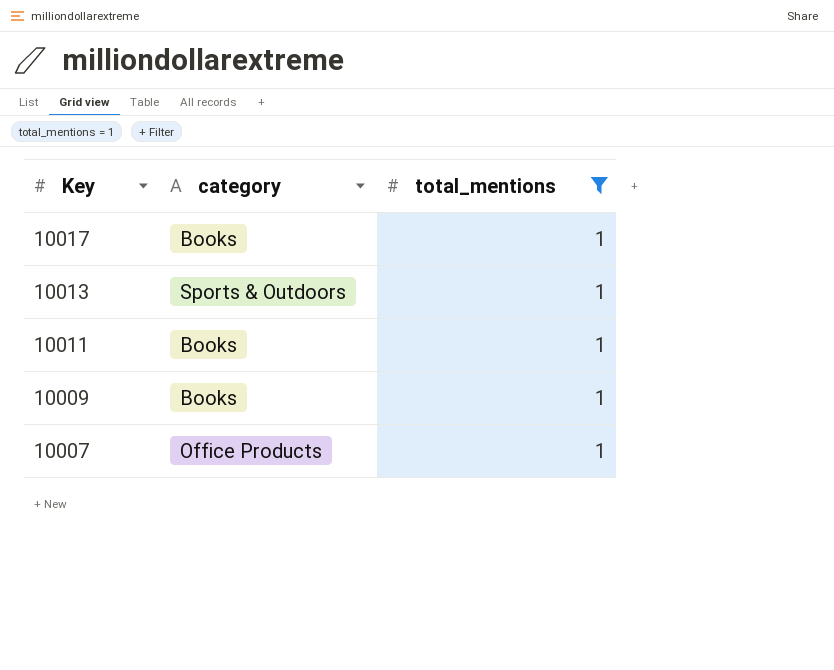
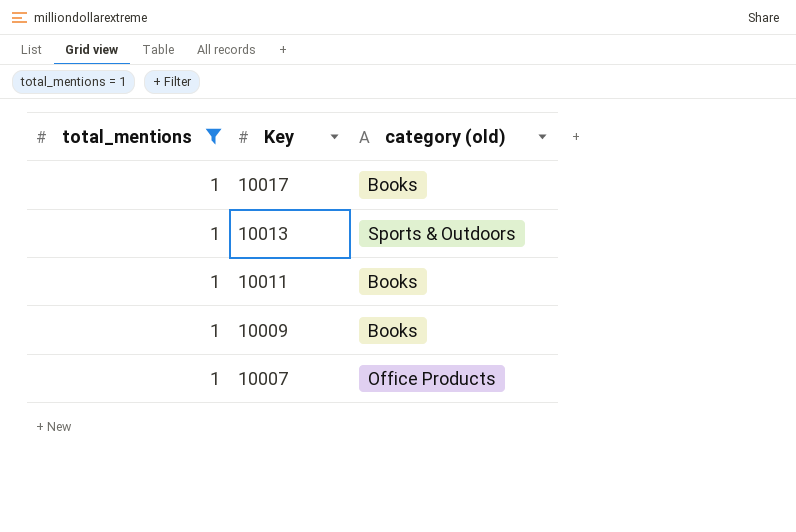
column total_mentions | position: 3 -> 1
column name: category -> category (old)

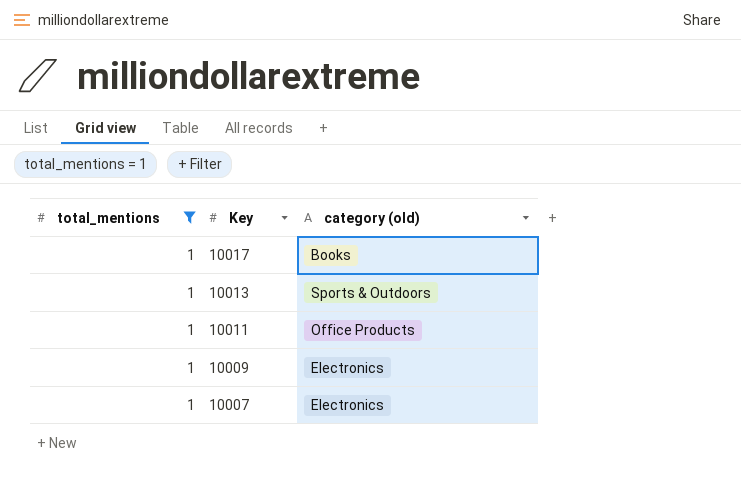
10011 | category (old): Books -> Office Products
10009 | category (old): Books -> Electronics
10007 | category (old): Office Products -> Electronics

